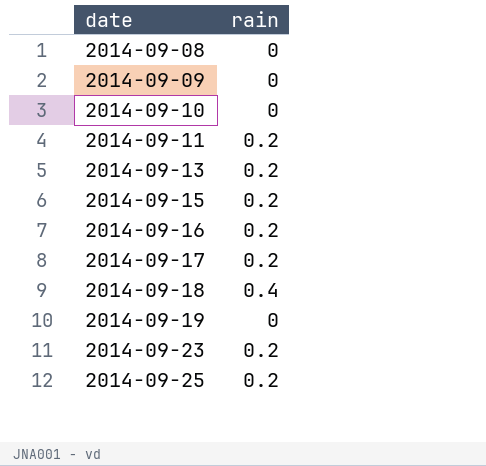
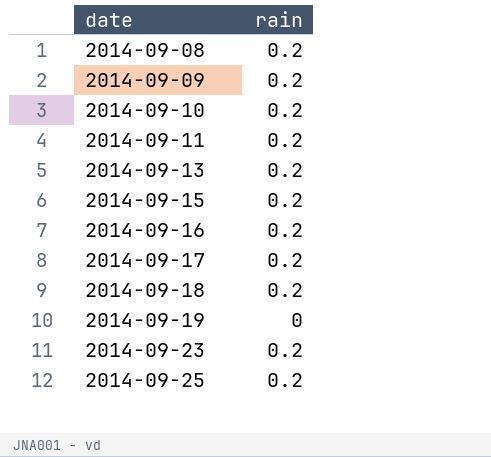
2014-09-08 | rain: 0 -> 0.2
2014-09-09 | rain: 0 -> 0.2
2014-09-10 | rain: 0 -> 0.2
2014-09-18 | rain: 0.4 -> 0.2

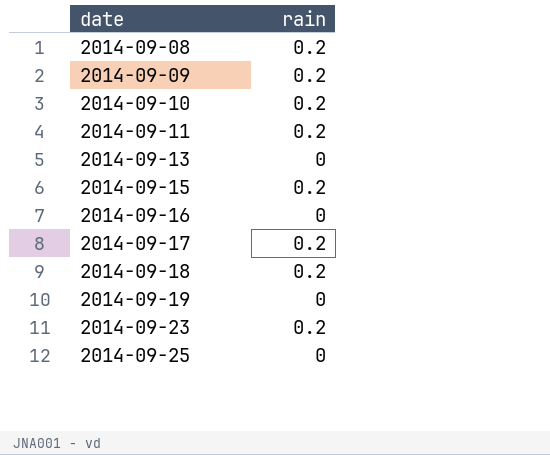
2014-09-13 | rain: 0.2 -> 0
2014-09-16 | rain: 0.2 -> 0
2014-09-25 | rain: 0.2 -> 0

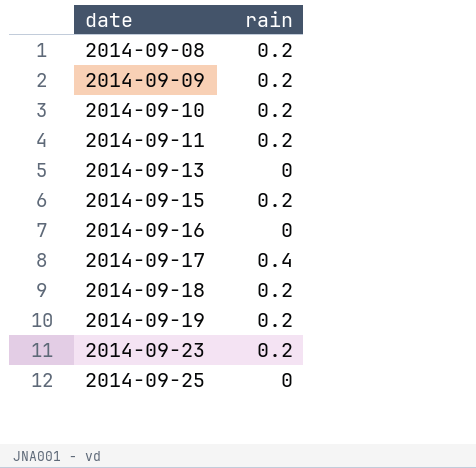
2014-09-17 | rain: 0.2 -> 0.4
2014-09-19 | rain: 0 -> 0.2

